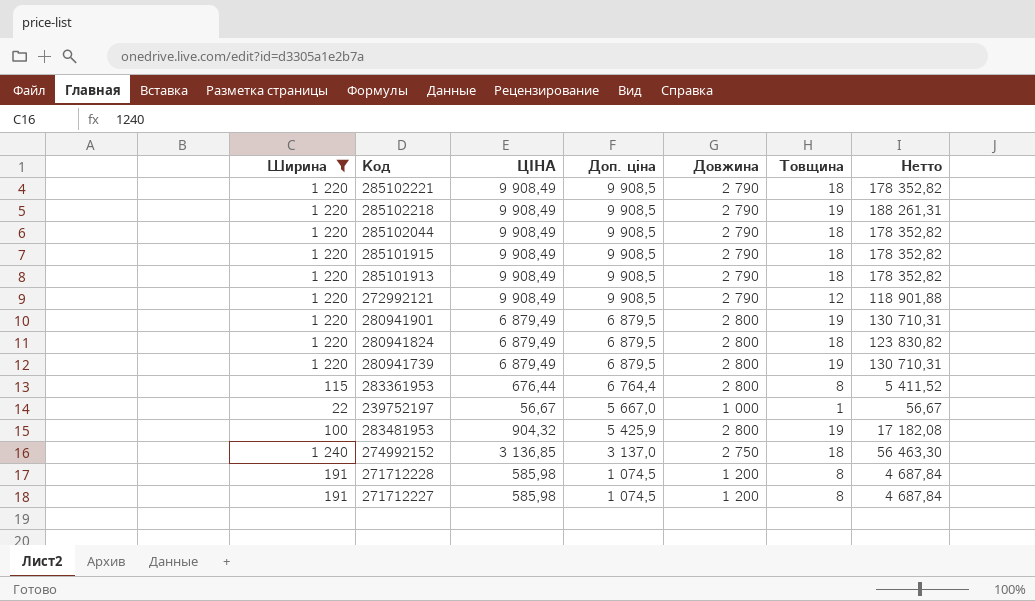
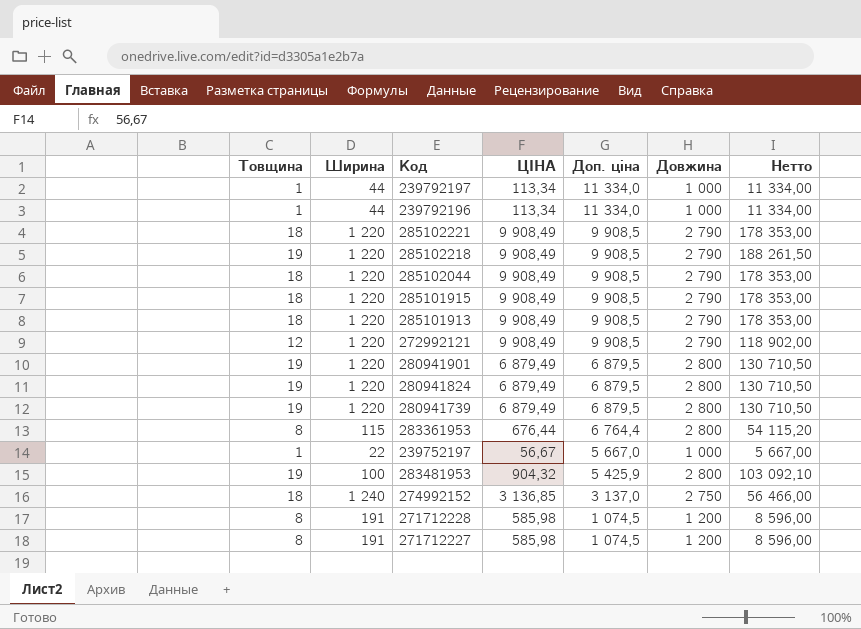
filter: Ширина != 44 -> none
column Товщина | position: 6 -> 1
column Нетто | formula: [ЦІНА] * [Товщина] -> [Товщина] * [Доп. ціна]
280941824 | Товщина: 18 -> 19

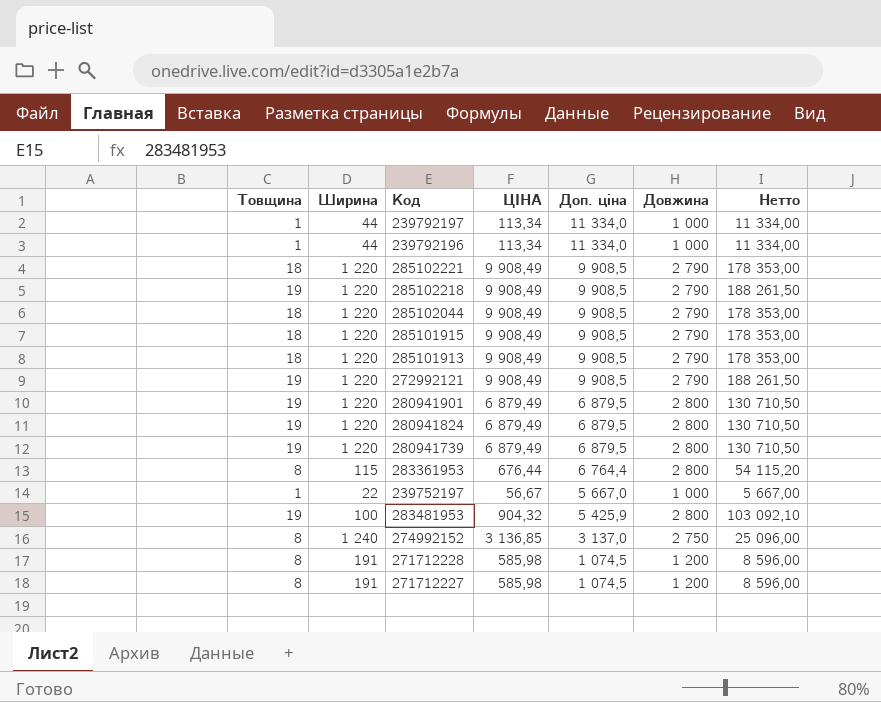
272992121 | Товщина: 12 -> 19
272992121 | Нетто: 118 902,00 -> 188 261,50
274992152 | Товщина: 18 -> 8
274992152 | Нетто: 56 466,00 -> 25 096,00

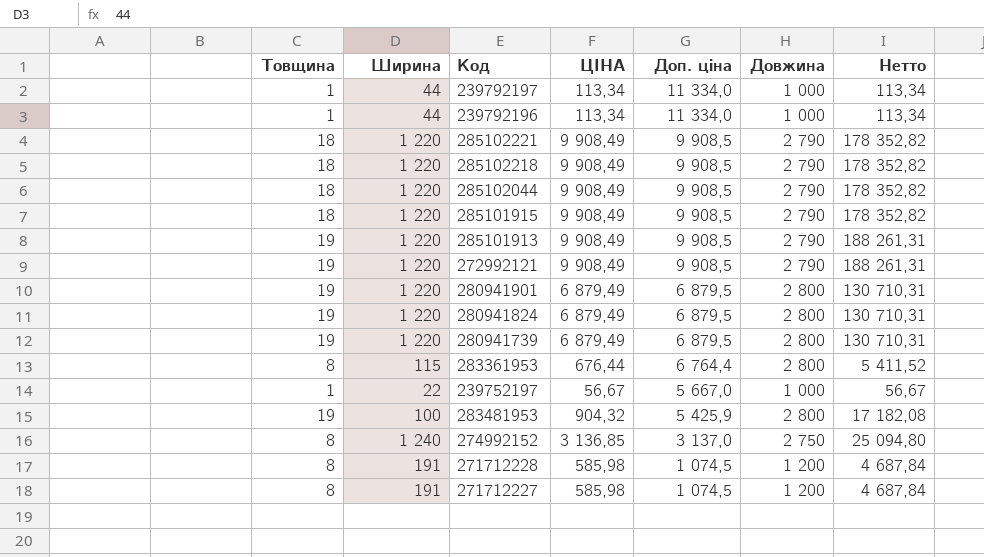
column Нетто | formula: [Товщина] * [Доп. ціна] -> [Товщина] * [ЦІНА]
285102218 | Товщина: 19 -> 18
285101913 | Товщина: 18 -> 19

